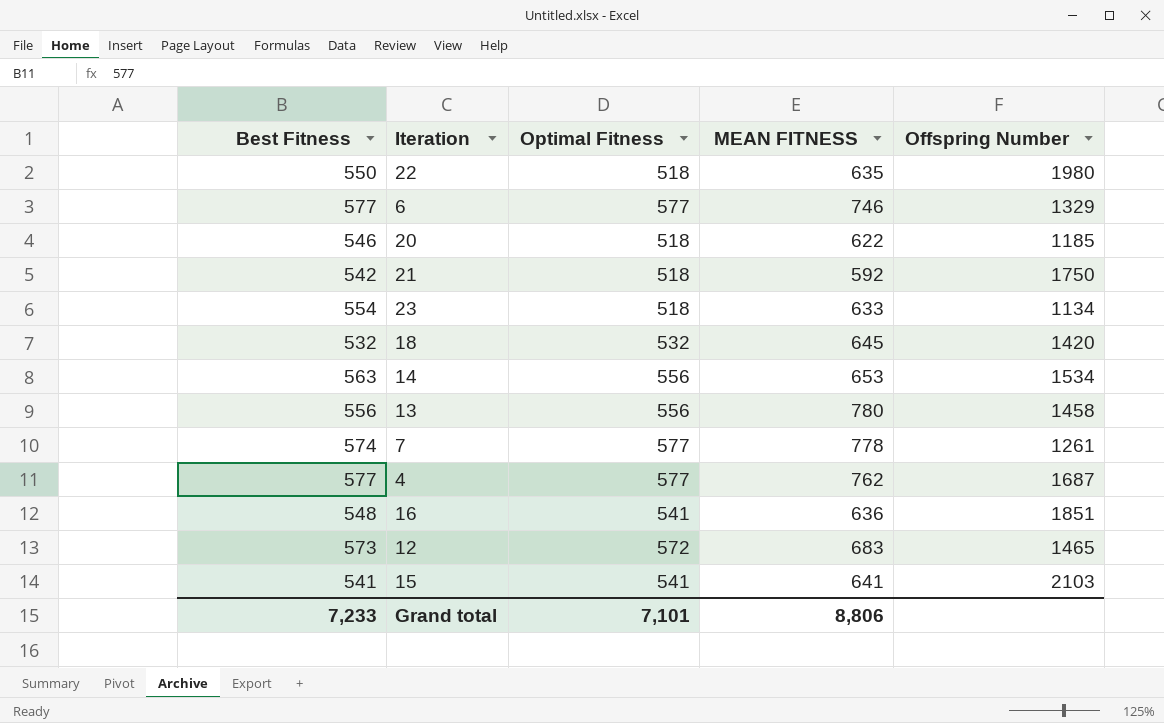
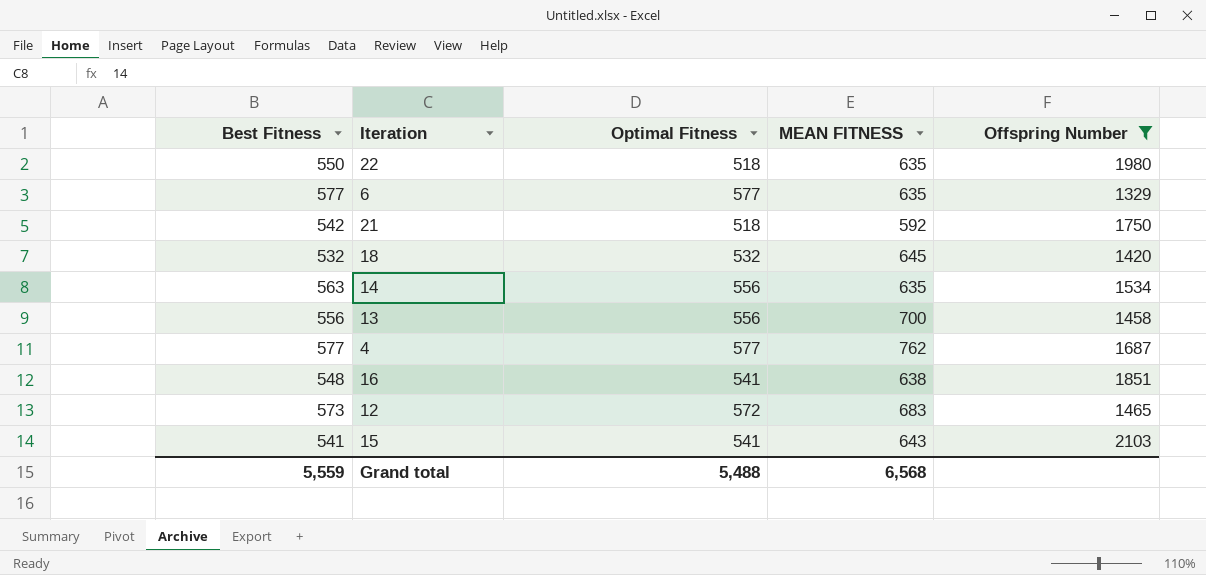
filter: none -> Offspring Number >= 1329
6 | MEAN FITNESS: 746 -> 635
14 | MEAN FITNESS: 653 -> 635
13 | MEAN FITNESS: 780 -> 700
16 | MEAN FITNESS: 636 -> 638
15 | MEAN FITNESS: 641 -> 643
Grand total | Best Fitness: 7,233 -> 5,559
Grand total | Optimal Fitness: 7,101 -> 5,488
Grand total | MEAN FITNESS: 8,806 -> 6,568

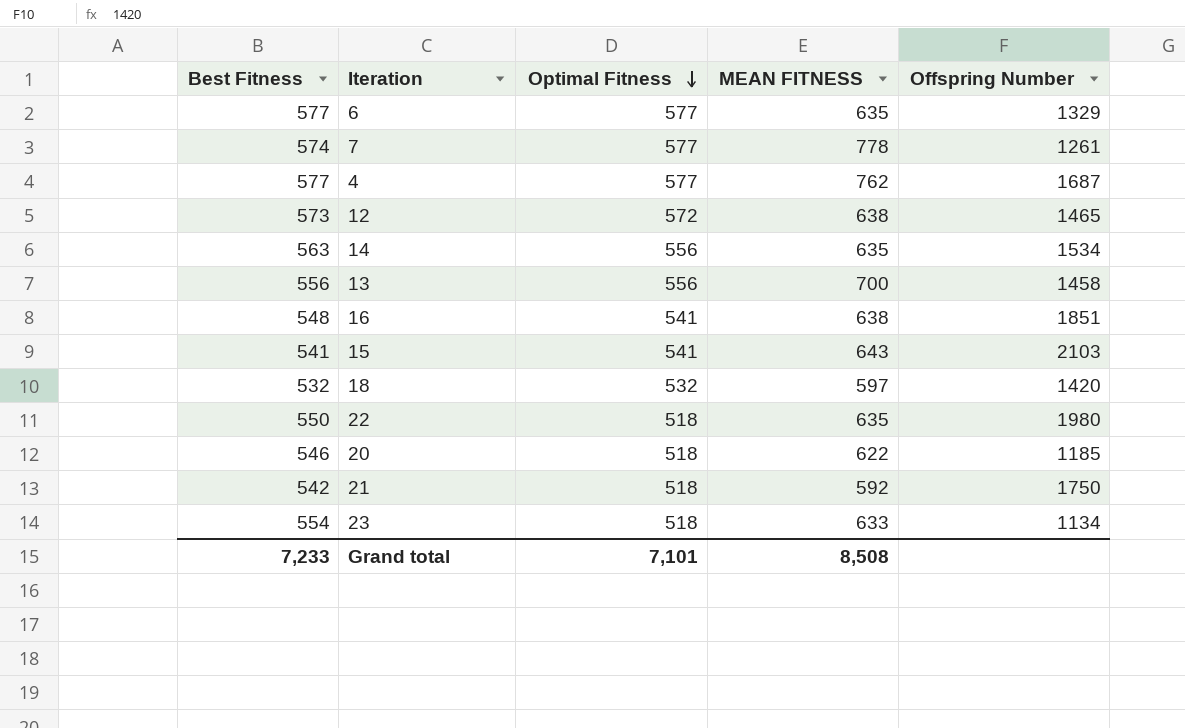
filter: Offspring Number >= 1329 -> none
row order: none -> Optimal Fitness descending
12 | MEAN FITNESS: 683 -> 638
18 | MEAN FITNESS: 645 -> 597
Grand total | Best Fitness: 5,559 -> 7,233
Grand total | Optimal Fitness: 5,488 -> 7,101
Grand total | MEAN FITNESS: 6,568 -> 8,508

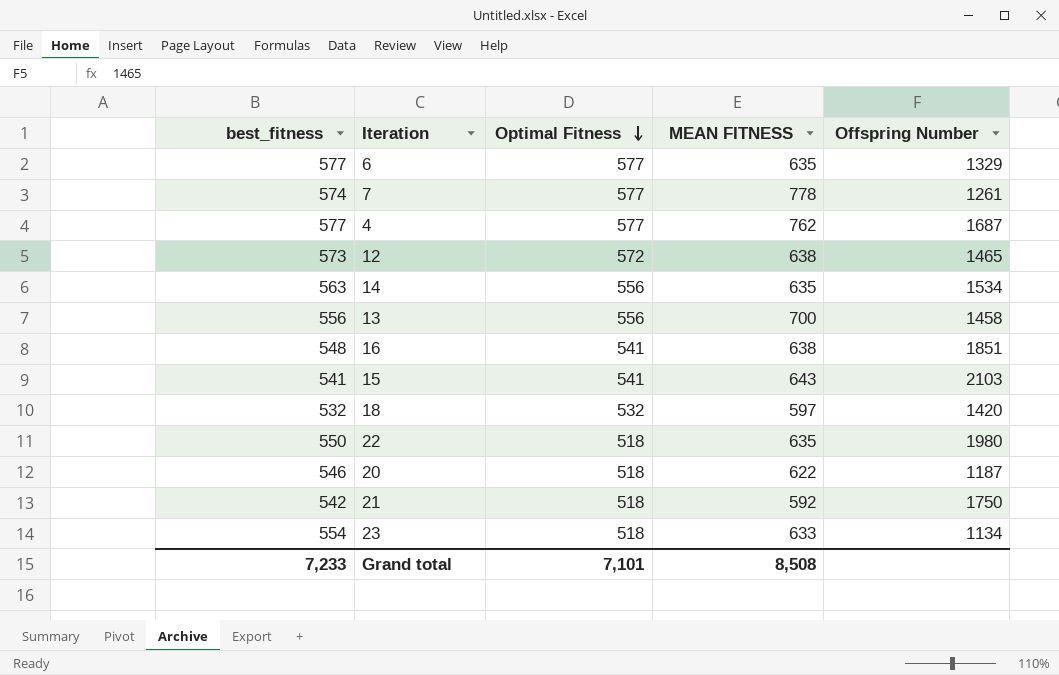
column name: Best Fitness -> best_fitness
20 | Offspring Number: 1185 -> 1187

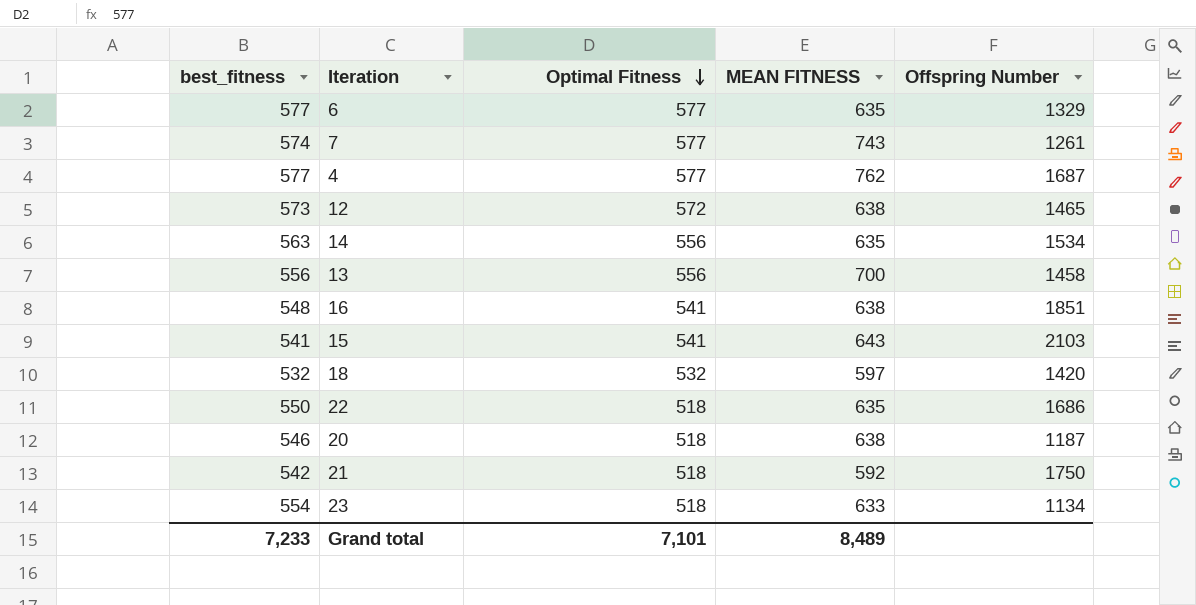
7 | MEAN FITNESS: 778 -> 743
22 | Offspring Number: 1980 -> 1686
20 | MEAN FITNESS: 622 -> 638
Grand total | MEAN FITNESS: 8,508 -> 8,489

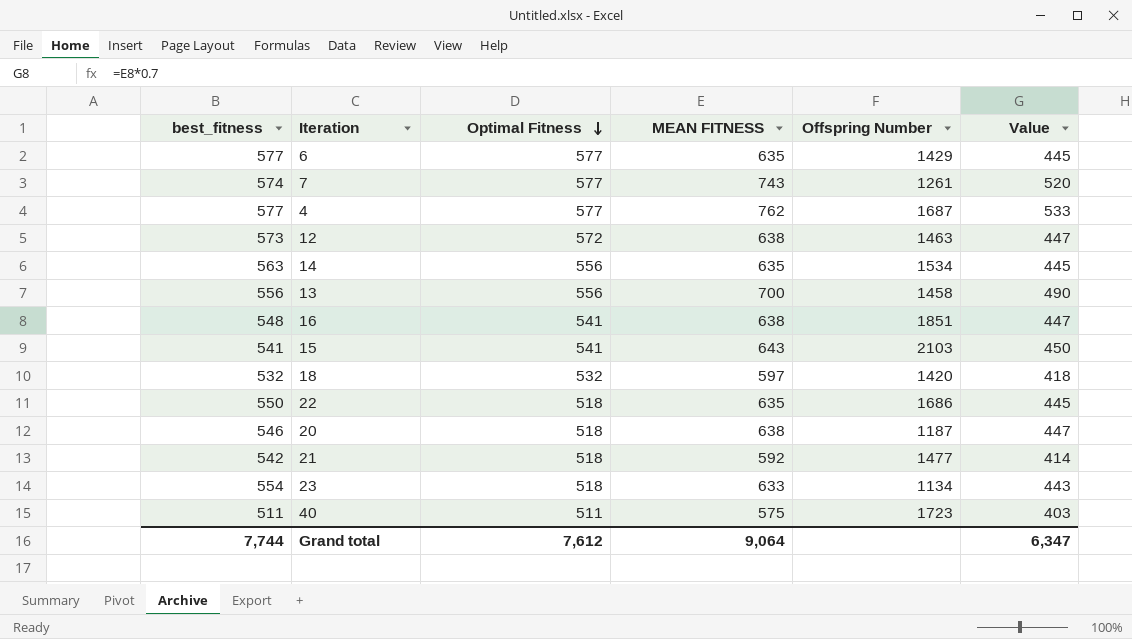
column Value | formula: none -> [MEAN FITNESS] * 0.7
6 | Offspring Number: 1329 -> 1429
12 | Offspring Number: 1465 -> 1463
21 | Offspring Number: 1750 -> 1477
row 40: none -> 511 | 511 | 575 | 1723 | 403
Grand total | best_fitness: 7,233 -> 7,744
Grand total | Optimal Fitness: 7,101 -> 7,612
Grand total | MEAN FITNESS: 8,489 -> 9,064

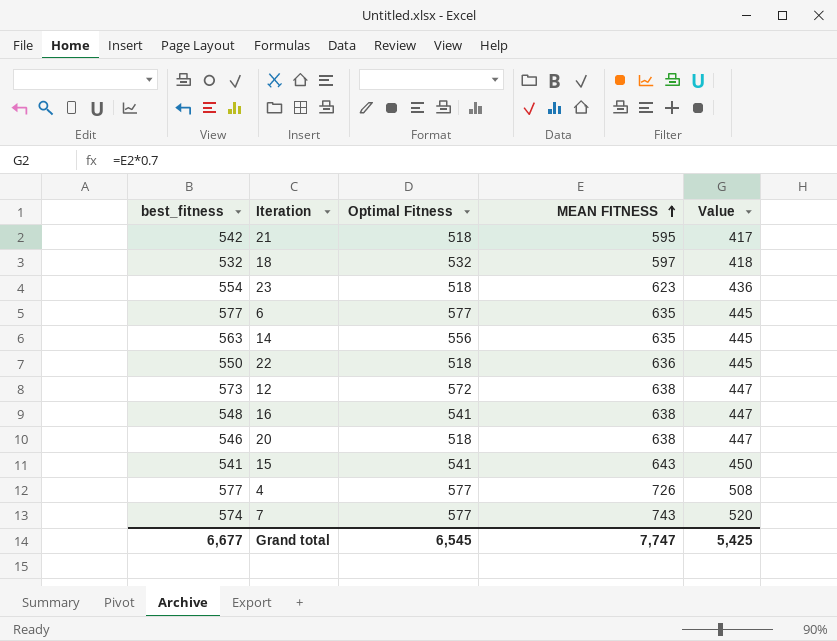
row order: Optimal Fitness descending -> MEAN FITNESS ascending
column Offspring Number | position: 5 -> none
row 13: 556 | 556 | 700 | 1458 | 490 -> none
row 40: 511 | 511 | 575 | 1723 | 403 -> none
21 | MEAN FITNESS: 592 -> 595
21 | Value: 414 -> 417
23 | MEAN FITNESS: 633 -> 623
23 | Value: 443 -> 436
22 | MEAN FITNESS: 635 -> 636
4 | MEAN FITNESS: 762 -> 726
4 | Value: 533 -> 508
Grand total | best_fitness: 7,744 -> 6,677
Grand total | Optimal Fitness: 7,612 -> 6,545
Grand total | MEAN FITNESS: 9,064 -> 7,747
Grand total | Value: 6,347 -> 5,425

